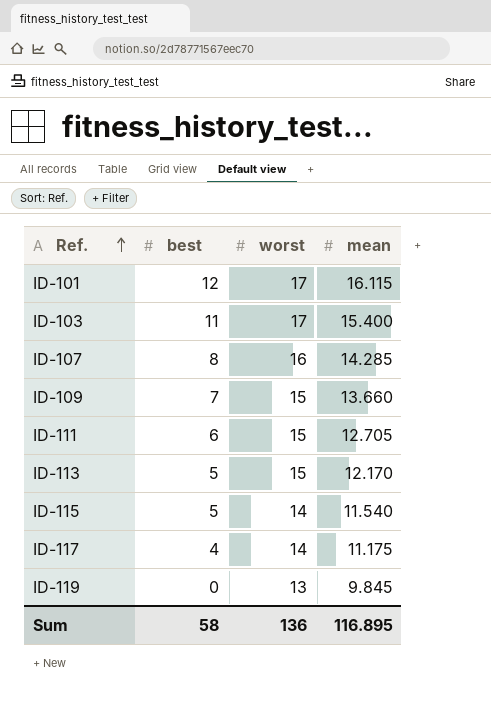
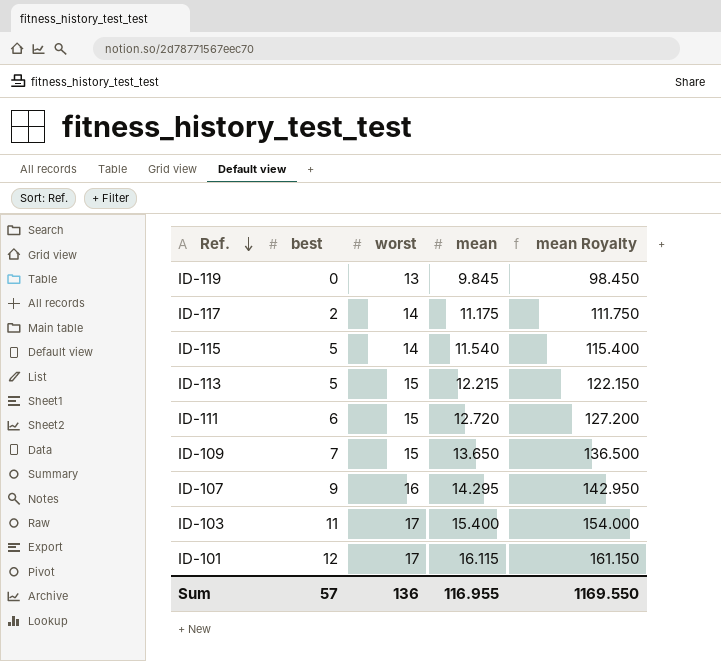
row order: Ref. ascending -> Ref. descending
column mean Royalty | formula: none -> [mean] * 10
ID-117 | best: 4 -> 2
ID-113 | mean: 12.170 -> 12.215
ID-111 | mean: 12.705 -> 12.720
ID-109 | mean: 13.660 -> 13.650
ID-107 | best: 8 -> 9
ID-107 | mean: 14.285 -> 14.295
Sum | best: 58 -> 57
Sum | mean: 116.895 -> 116.955

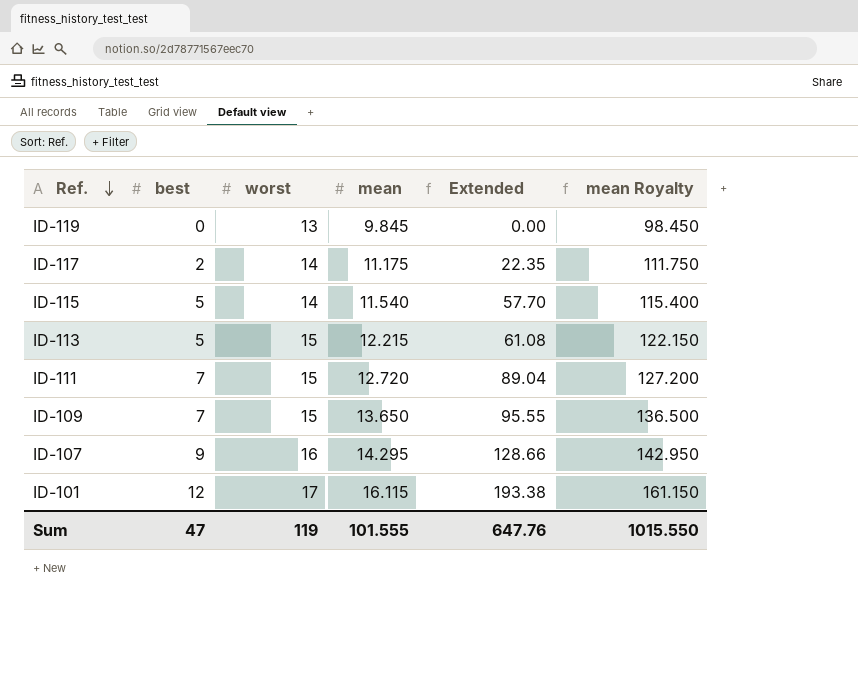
column Extended | formula: none -> [best] * [mean]
row ID-103: 11 | 17 | 15.400 | 154.000 -> none
ID-111 | best: 6 -> 7
Sum | best: 57 -> 47
Sum | worst: 136 -> 119
Sum | mean: 116.955 -> 101.555
Sum | mean Royalty: 1169.550 -> 1015.550

